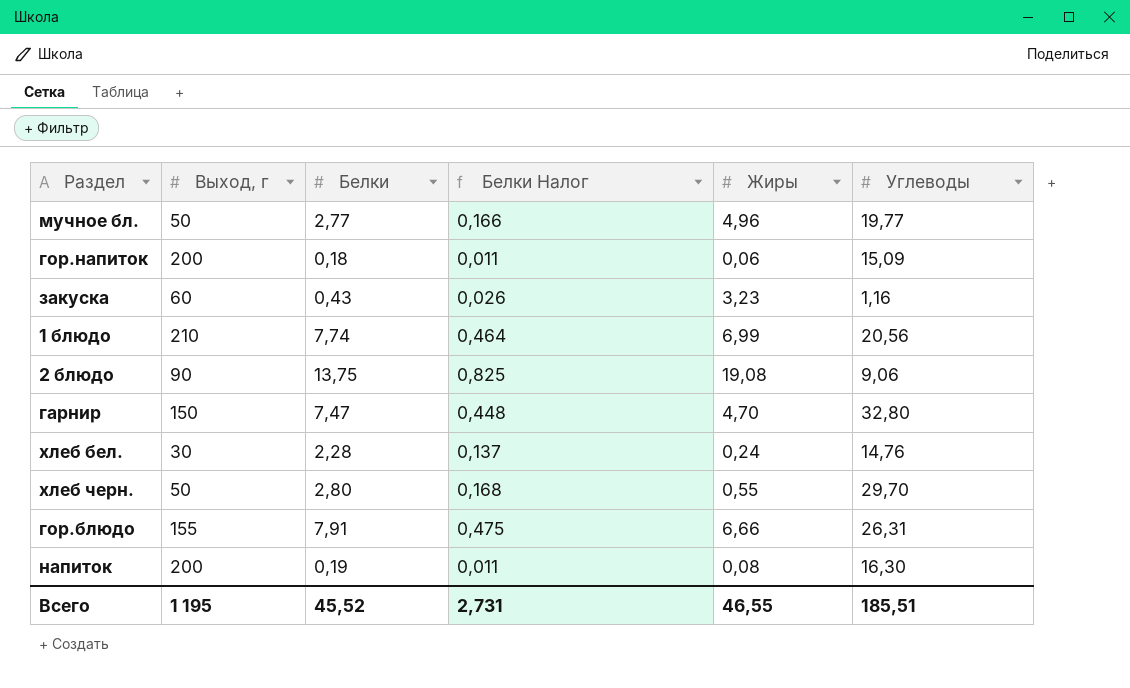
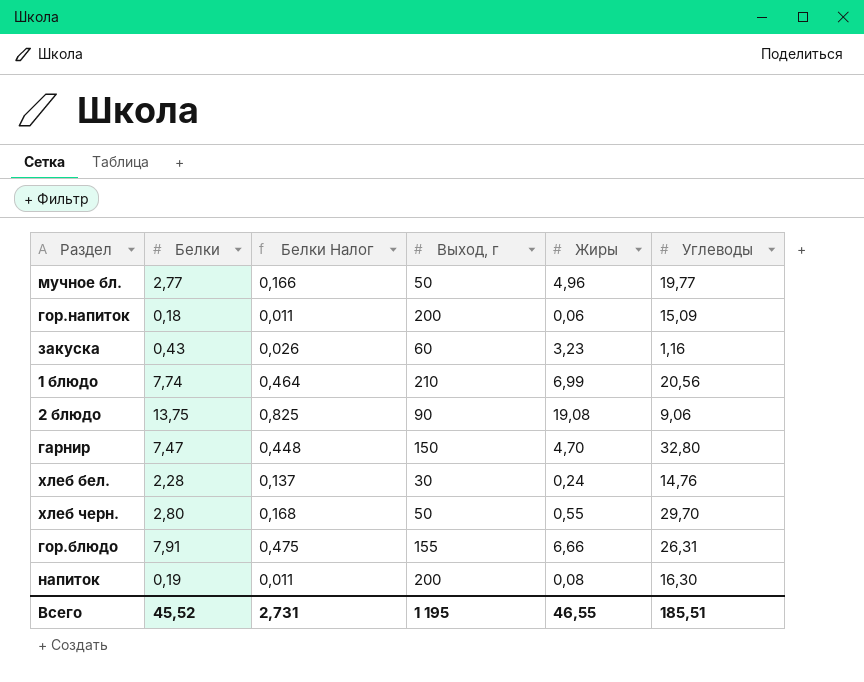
column Выход, г | position: 2 -> 4

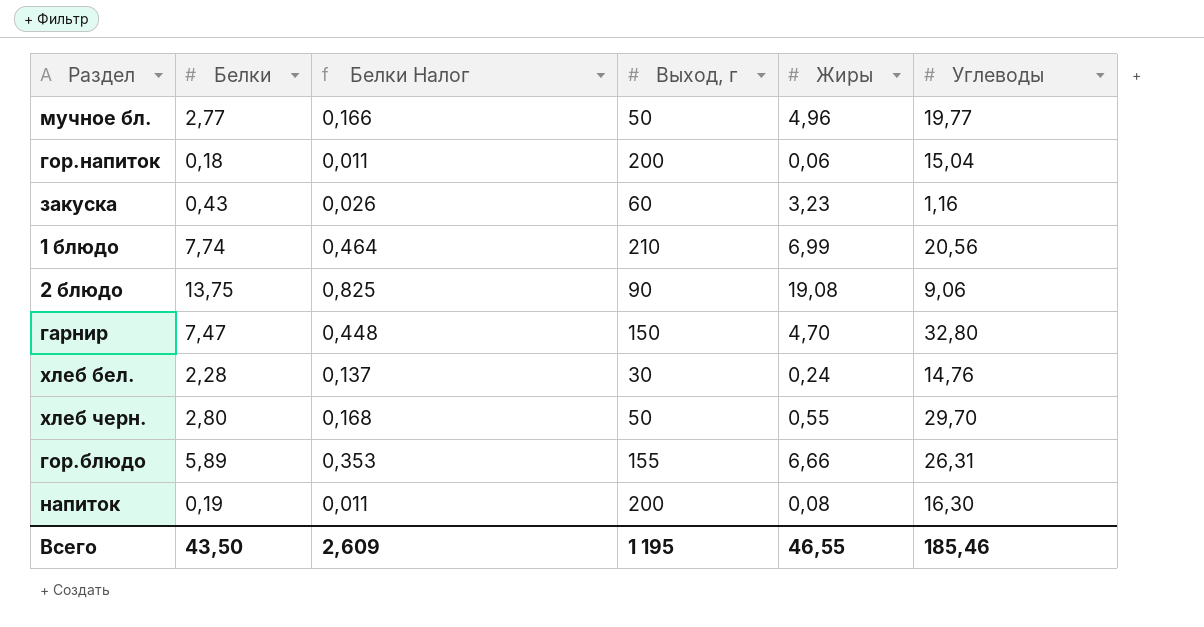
гор.напиток | Углеводы: 15,09 -> 15,04
гор.блюдо | Белки: 7,91 -> 5,89
гор.блюдо | Белки Налог: 0,475 -> 0,353
Всего | Белки: 45,52 -> 43,50
Всего | Белки Налог: 2,731 -> 2,609
Всего | Углеводы: 185,51 -> 185,46

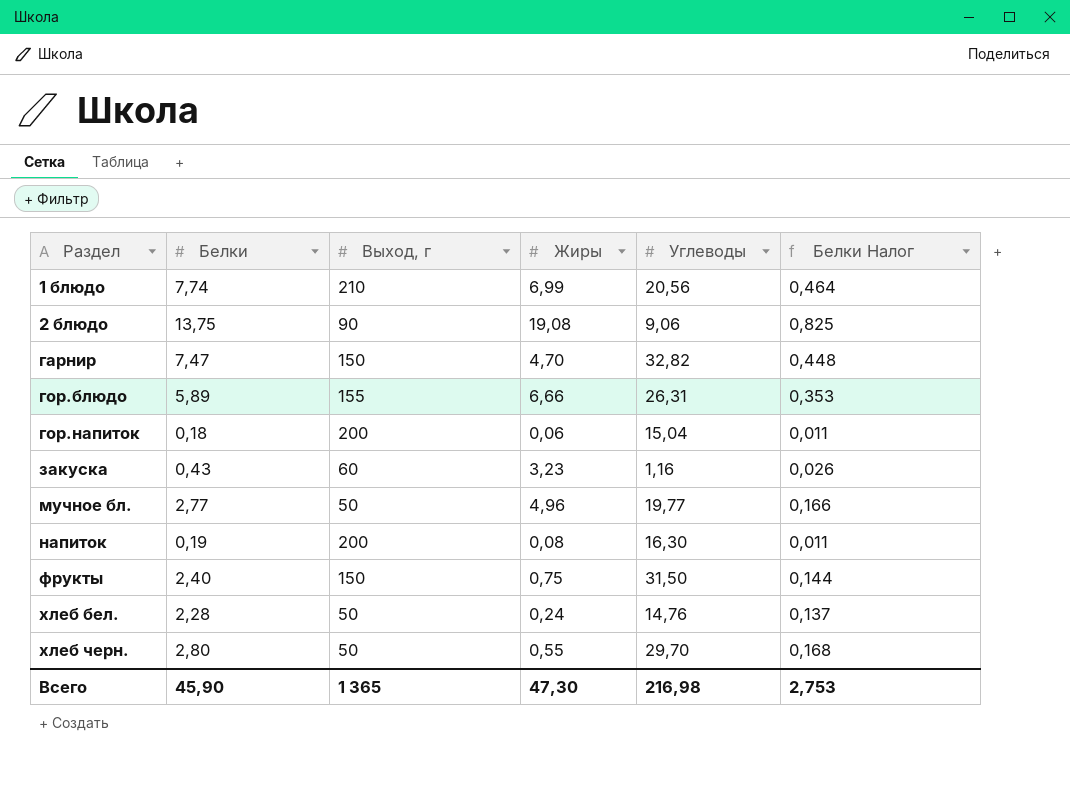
row order: none -> Раздел ascending
column Белки Налог | position: 3 -> 6
гарнир | Углеводы: 32,80 -> 32,82
row фрукты: none -> 2,40 | 150 | 0,75 | 31,50 | 0,144
хлеб бел. | Выход, г: 30 -> 50
Всего | Белки: 43,50 -> 45,90
Всего | Выход, г: 1 195 -> 1 365
Всего | Жиры: 46,55 -> 47,30
Всего | Углеводы: 185,46 -> 216,98
Всего | Белки Налог: 2,609 -> 2,753

